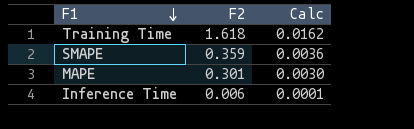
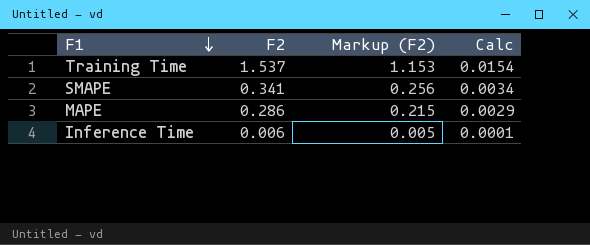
column Markup (F2) | formula: none -> [F2] * 0.75
Training Time | F2: 1.618 -> 1.537
Training Time | Calc: 0.0162 -> 0.0154
SMAPE | F2: 0.359 -> 0.341
SMAPE | Calc: 0.0036 -> 0.0034
MAPE | F2: 0.301 -> 0.286
MAPE | Calc: 0.0030 -> 0.0029

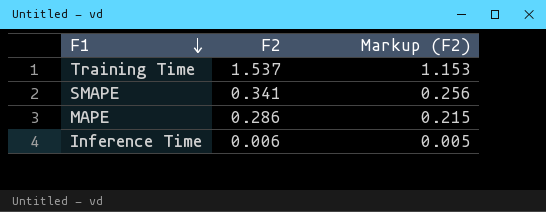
column Calc | formula: [F2] * 0.01 -> none

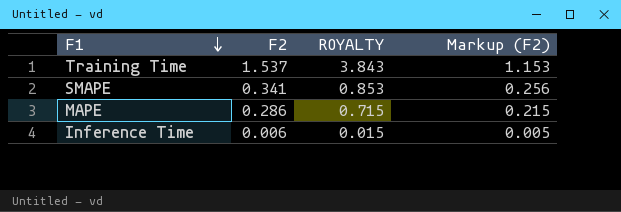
column ROYALTY | formula: none -> [F2] * 2.5

